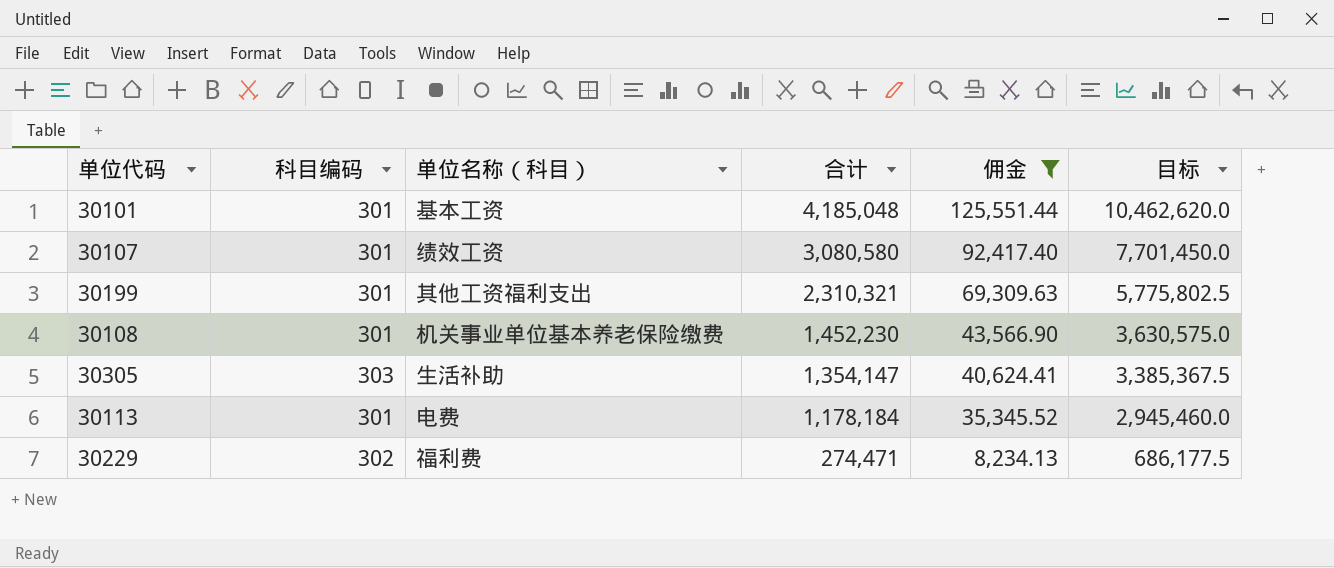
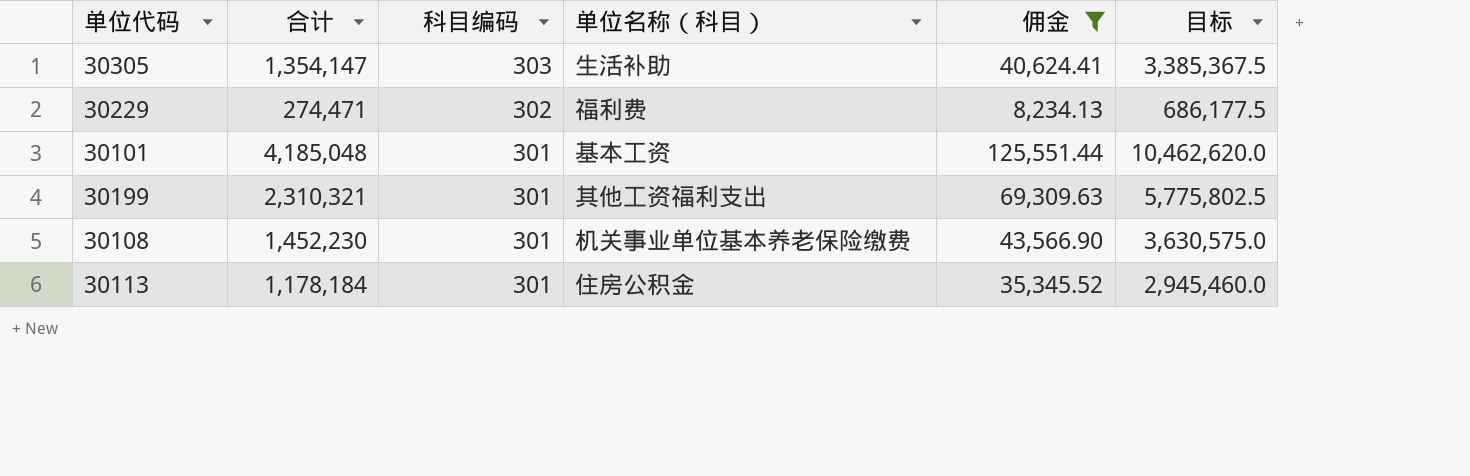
row order: 合计 descending -> 科目编码 descending
column 合计 | position: 4 -> 2
row 30107: 301 | 绩效工资 | 3,080,580 | 92,417.40 | 7,701,450.0 -> none
30113 | 单位名称（科目）: 电费 -> 住房公积金

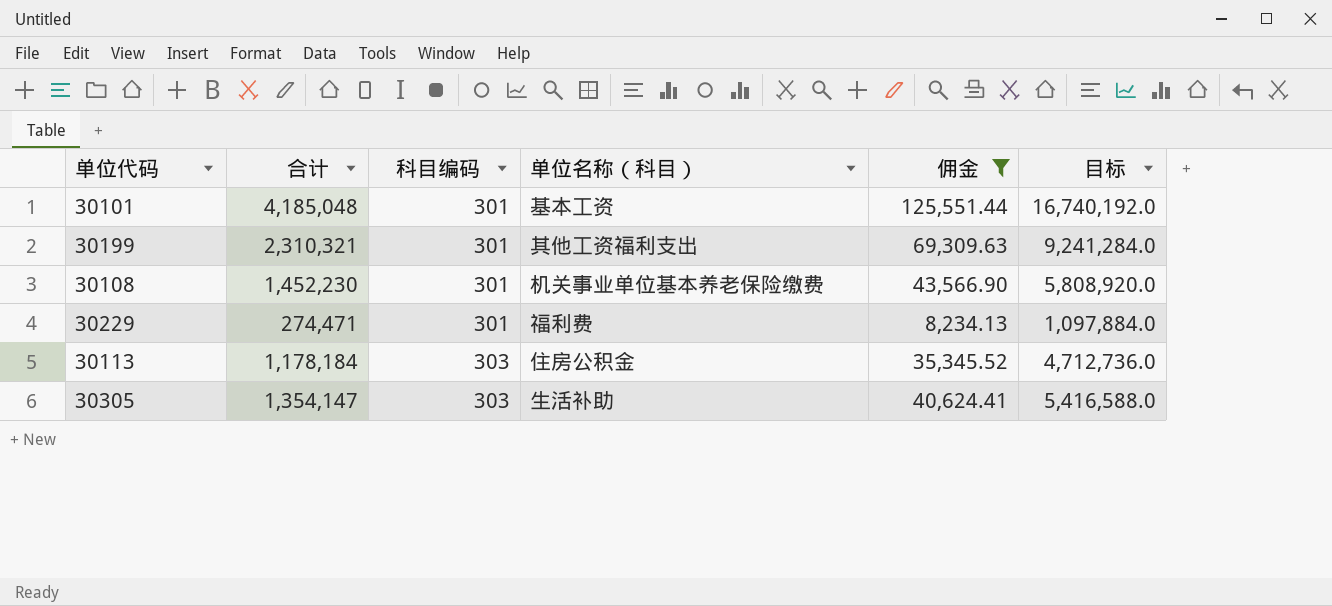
row order: 科目编码 descending -> 科目编码 ascending
column 目标 | formula: [合计] * 2.5 -> [合计] * 4
30229 | 科目编码: 302 -> 301
30113 | 科目编码: 301 -> 303

